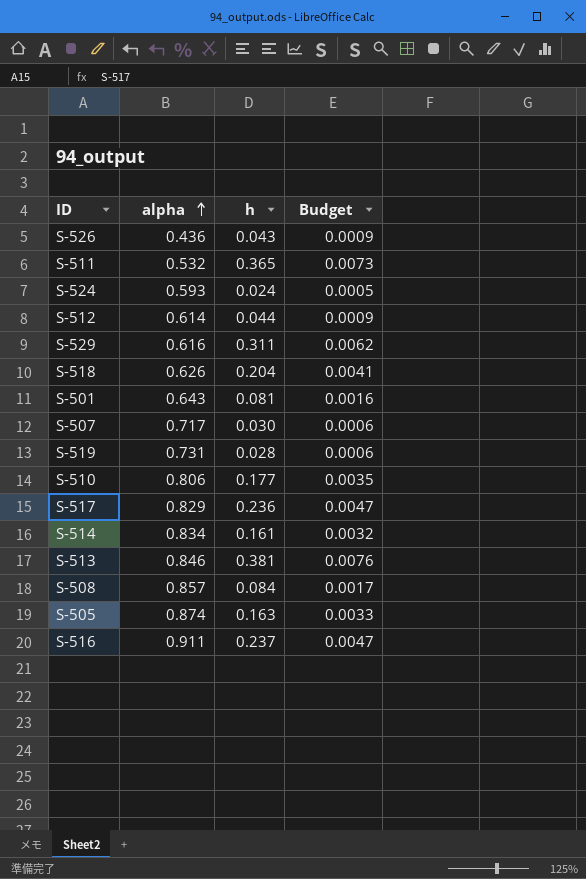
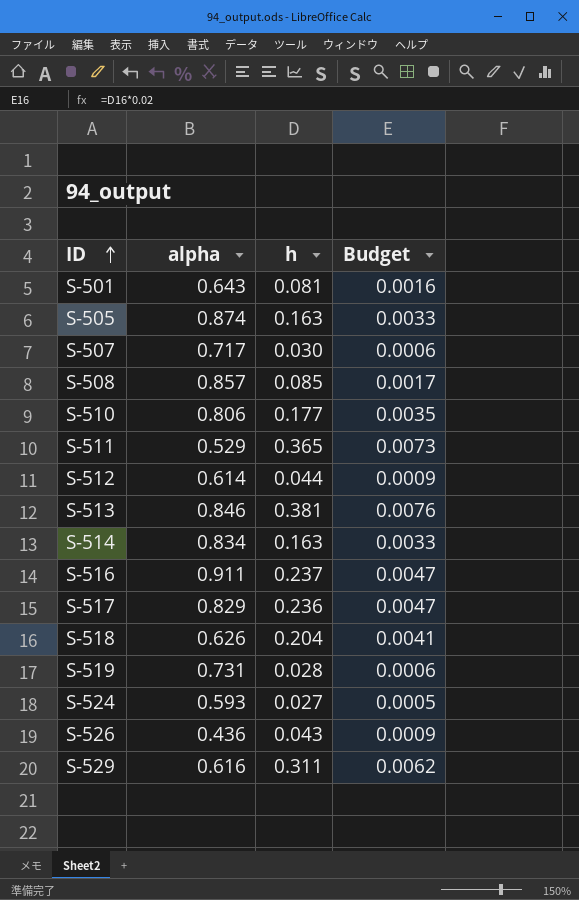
row order: alpha ascending -> ID ascending
S-508 | h: 0.084 -> 0.085
S-511 | alpha: 0.532 -> 0.529
S-514 | h: 0.161 -> 0.163
S-514 | Budget: 0.0032 -> 0.0033
S-524 | h: 0.024 -> 0.027

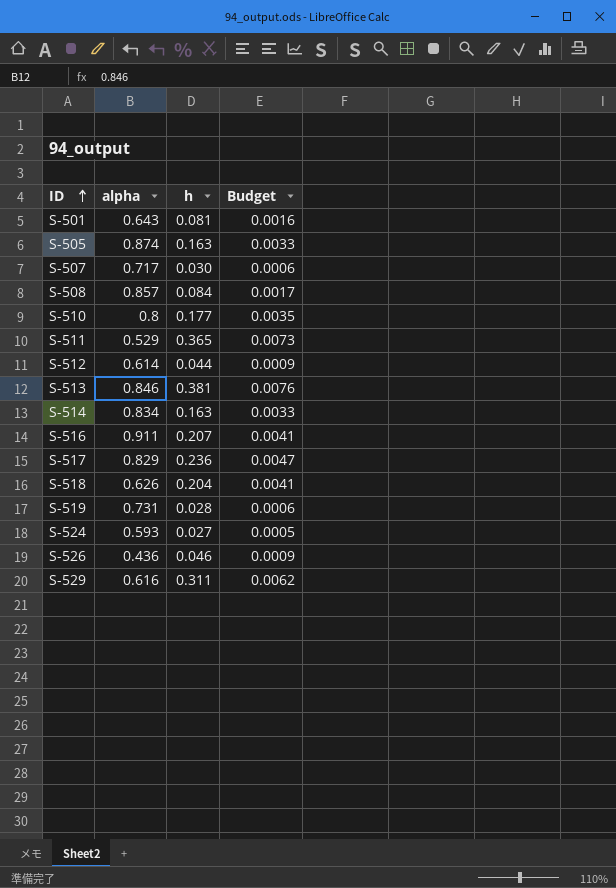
S-508 | h: 0.085 -> 0.084
S-510 | alpha: 0.806 -> 0.8
S-516 | h: 0.237 -> 0.207
S-516 | Budget: 0.0047 -> 0.0041
S-526 | h: 0.043 -> 0.046

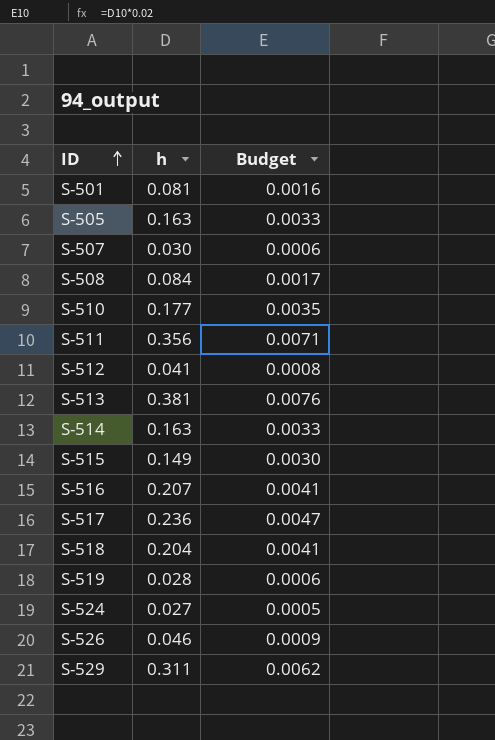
column alpha | position: 2 -> none
S-511 | h: 0.365 -> 0.356
S-511 | Budget: 0.0073 -> 0.0071
S-512 | h: 0.044 -> 0.041
S-512 | Budget: 0.0009 -> 0.0008
row S-515: none -> 0.149 | 0.0030

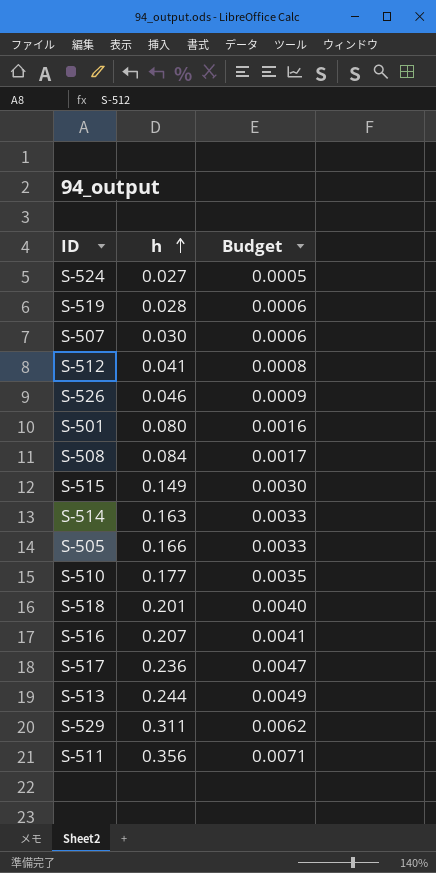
row order: ID ascending -> h ascending
S-501 | h: 0.081 -> 0.080
S-505 | h: 0.163 -> 0.166
S-518 | h: 0.204 -> 0.201
S-518 | Budget: 0.0041 -> 0.0040
S-513 | h: 0.381 -> 0.244
S-513 | Budget: 0.0076 -> 0.0049

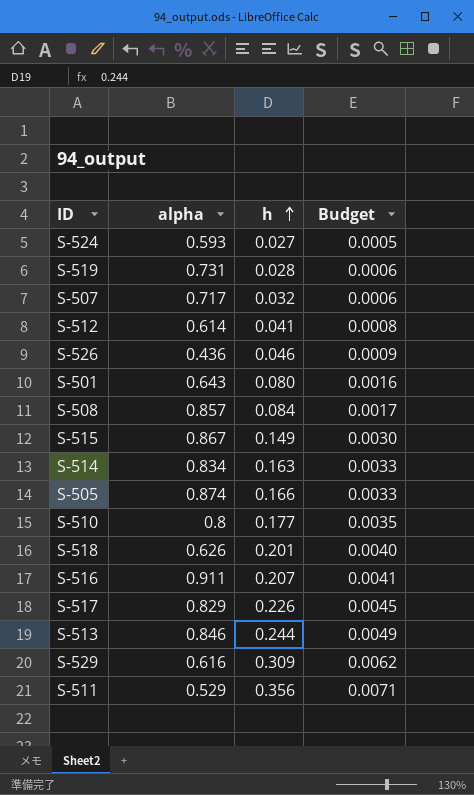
column alpha | position: none -> 2
S-507 | h: 0.030 -> 0.032
S-517 | h: 0.236 -> 0.226
S-517 | Budget: 0.0047 -> 0.0045
S-529 | h: 0.311 -> 0.309

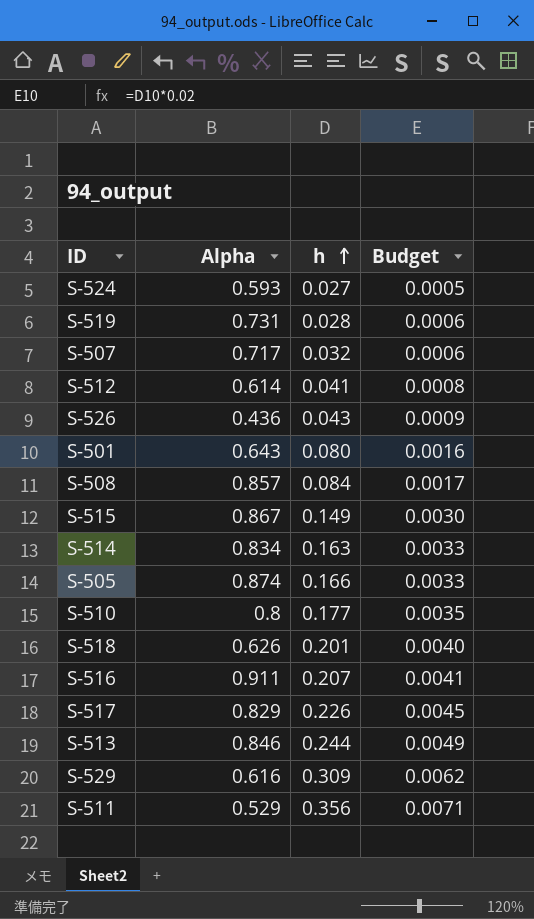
column name: alpha -> Alpha
S-526 | h: 0.046 -> 0.043

